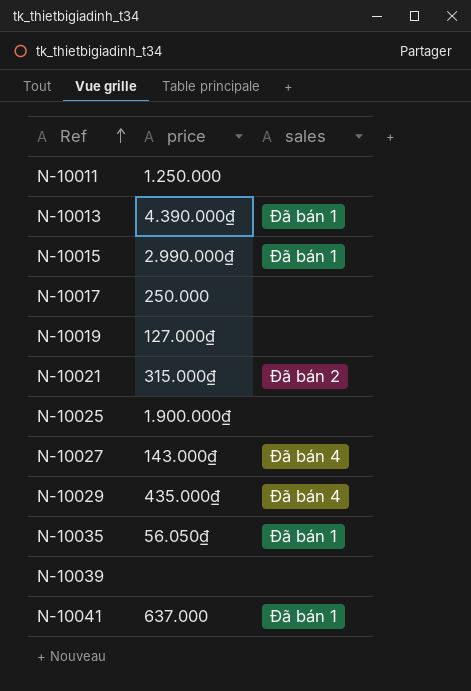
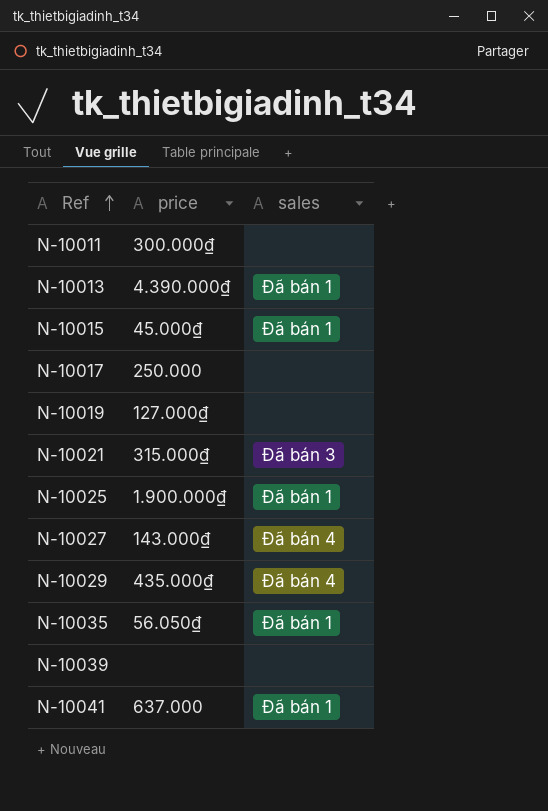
N-10011 | price: 1.250.000 -> 300.000₫
N-10015 | price: 2.990.000₫ -> 45.000₫
N-10021 | sales: Đã bán 2 -> Đã bán 3
N-10025 | sales: none -> Đã bán 1

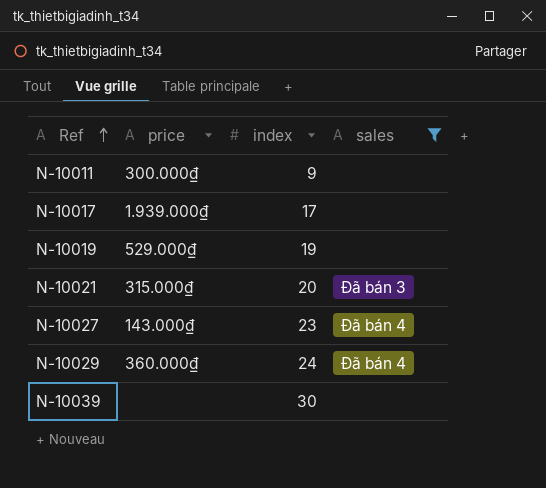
filter: none -> sales != Đã bán 1
column index | position: none -> 3
N-10017 | price: 250.000 -> 1.939.000₫
N-10019 | price: 127.000₫ -> 529.000₫
N-10029 | price: 435.000₫ -> 360.000₫

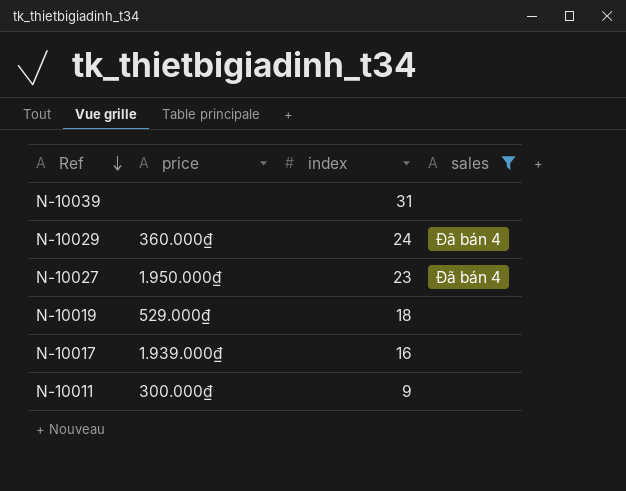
row order: Ref ascending -> Ref descending
row N-10021: 315.000₫ | 20 | Đã bán 3 -> none
N-10039 | index: 30 -> 31
N-10027 | price: 143.000₫ -> 1.950.000₫
N-10019 | index: 19 -> 18
N-10017 | index: 17 -> 16

